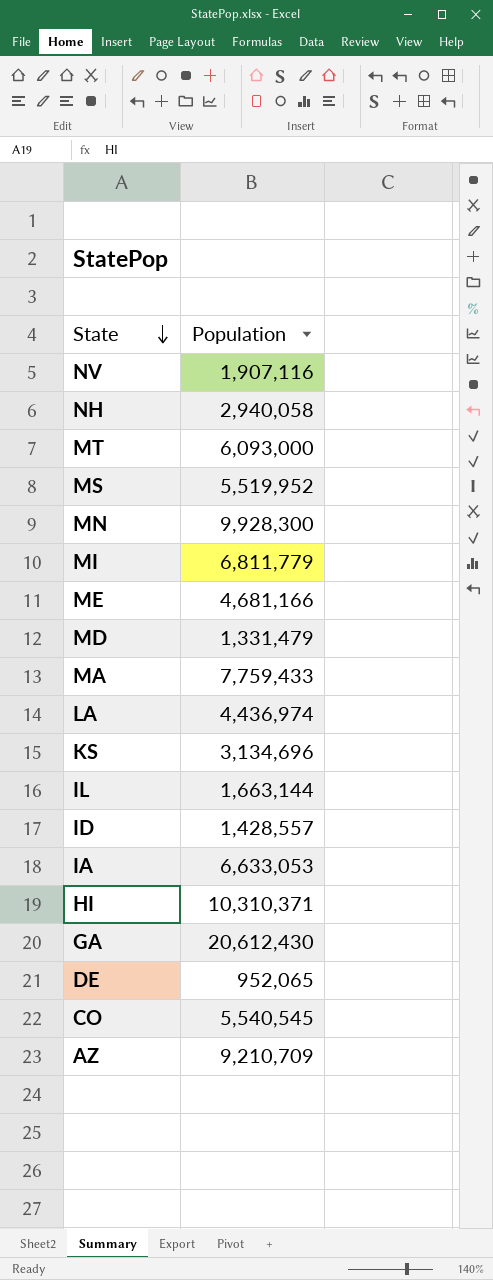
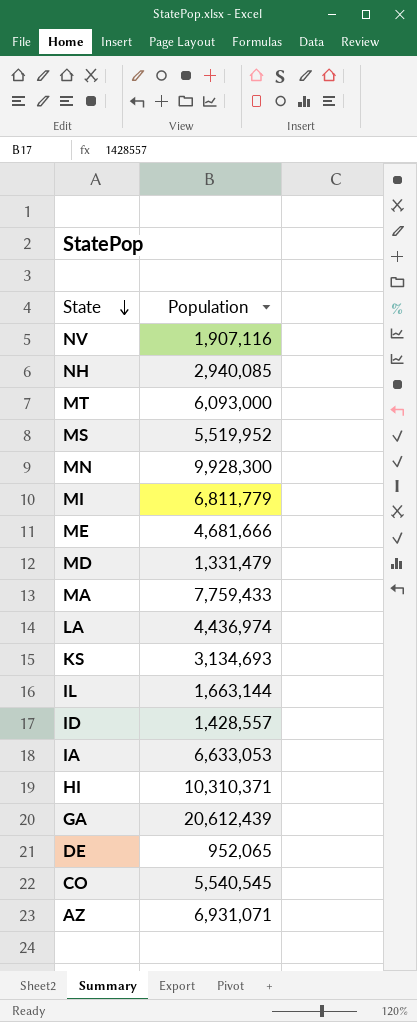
NH | Population: 2,940,058 -> 2,940,085
ME | Population: 4,681,166 -> 4,681,666
KS | Population: 3,134,696 -> 3,134,693
GA | Population: 20,612,430 -> 20,612,439
AZ | Population: 9,210,709 -> 6,931,071

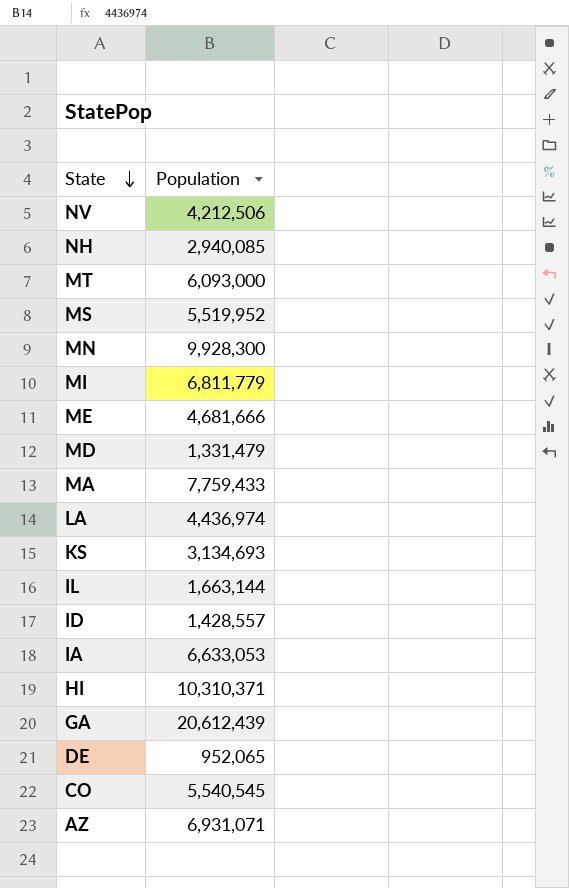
NV | Population: 1,907,116 -> 4,212,506

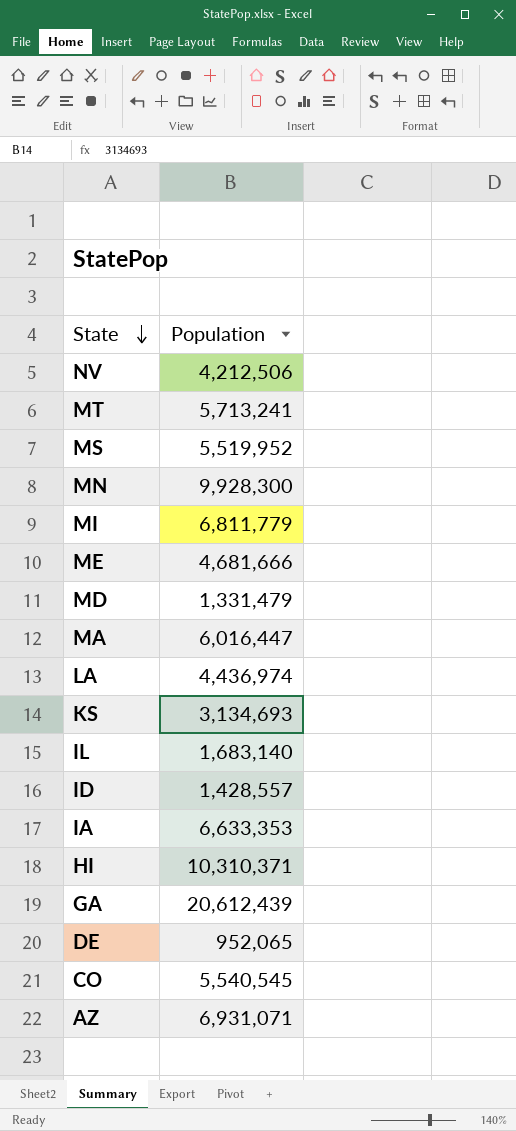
row NH: 2,940,085 -> none
MT | Population: 6,093,000 -> 5,713,241
MA | Population: 7,759,433 -> 6,016,447
IL | Population: 1,663,144 -> 1,683,140
IA | Population: 6,633,053 -> 6,633,353

